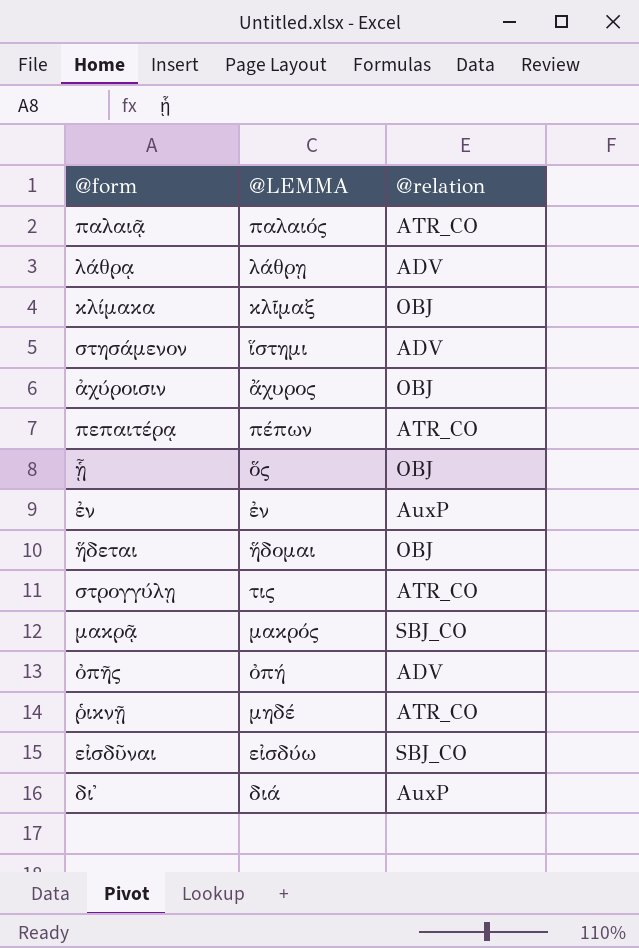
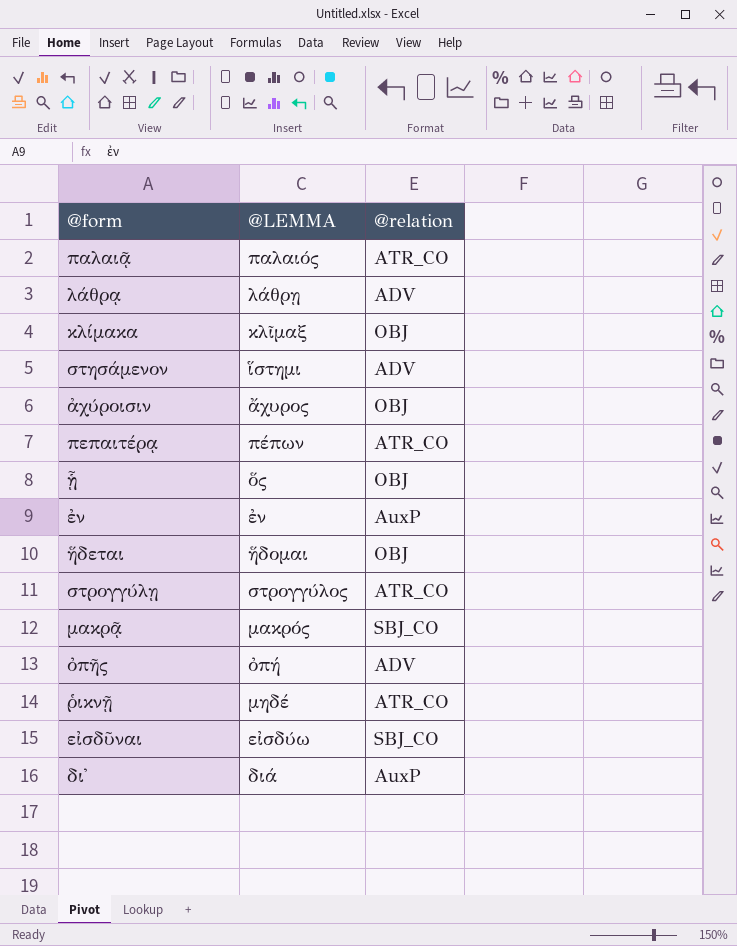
στρογγύλῃ | @LEMMA: τις -> στρογγύλος

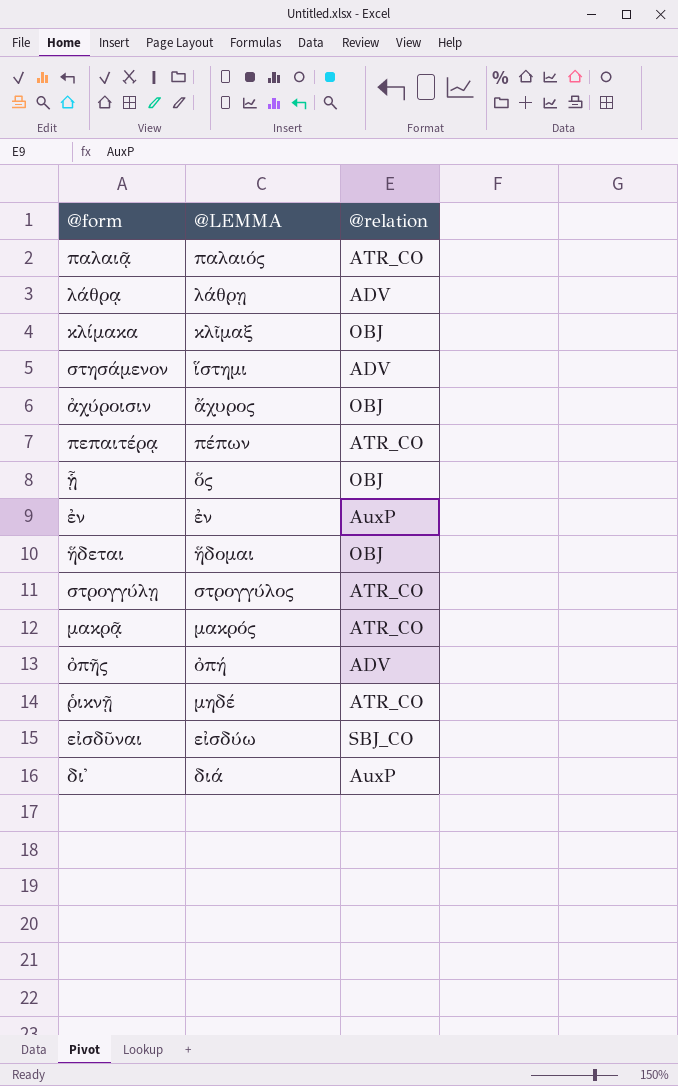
μακρᾷ | @relation: SBJ_CO -> ATR_CO

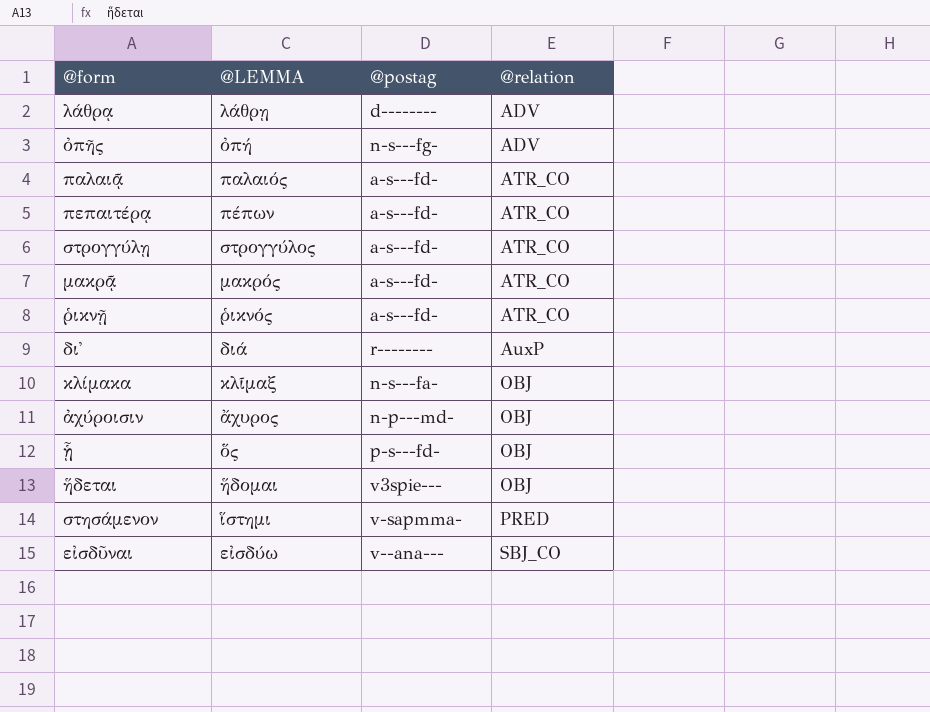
row order: none -> @relation ascending
column @postag | position: none -> 3
row ἐν: ἐν | AuxP -> none
ῥικνῇ | @LEMMA: μηδέ -> ῥικνός
στησάμενον | @relation: ADV -> PRED

